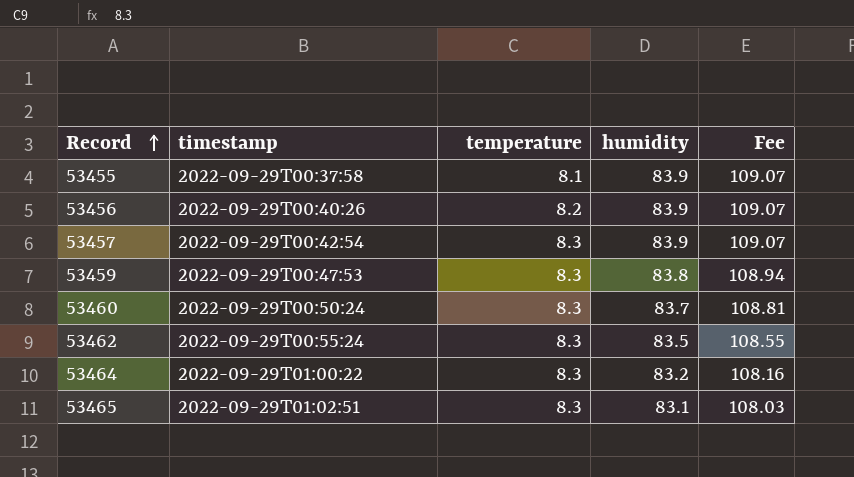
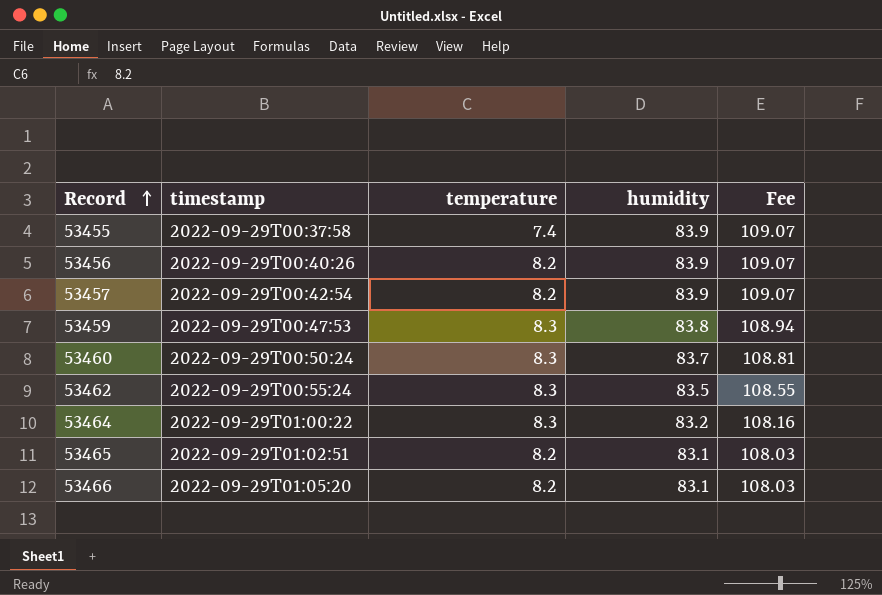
53455 | temperature: 8.1 -> 7.4
53457 | temperature: 8.3 -> 8.2
53465 | temperature: 8.3 -> 8.2
row 53466: none -> 2022-09-29T01:05:20 | 8.2 | 83.1 | 108.03

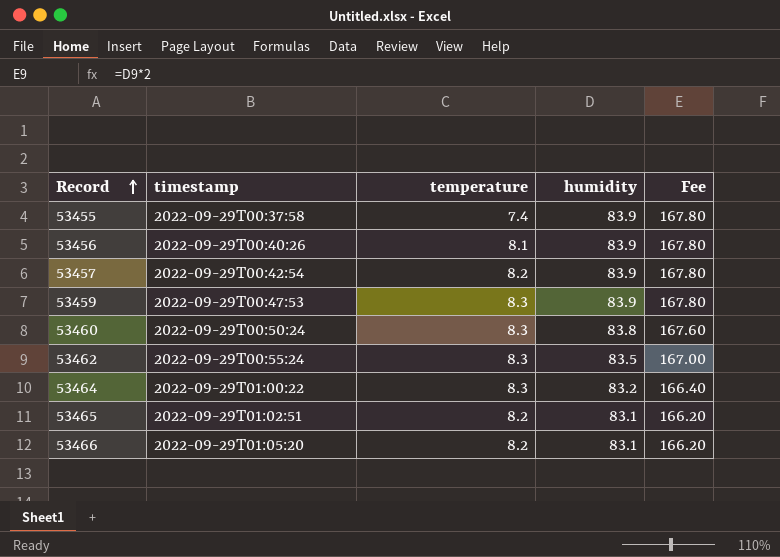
column Fee | formula: [humidity] * 1.3 -> [humidity] * 2
53456 | temperature: 8.2 -> 8.1
53459 | humidity: 83.8 -> 83.9
53460 | humidity: 83.7 -> 83.8

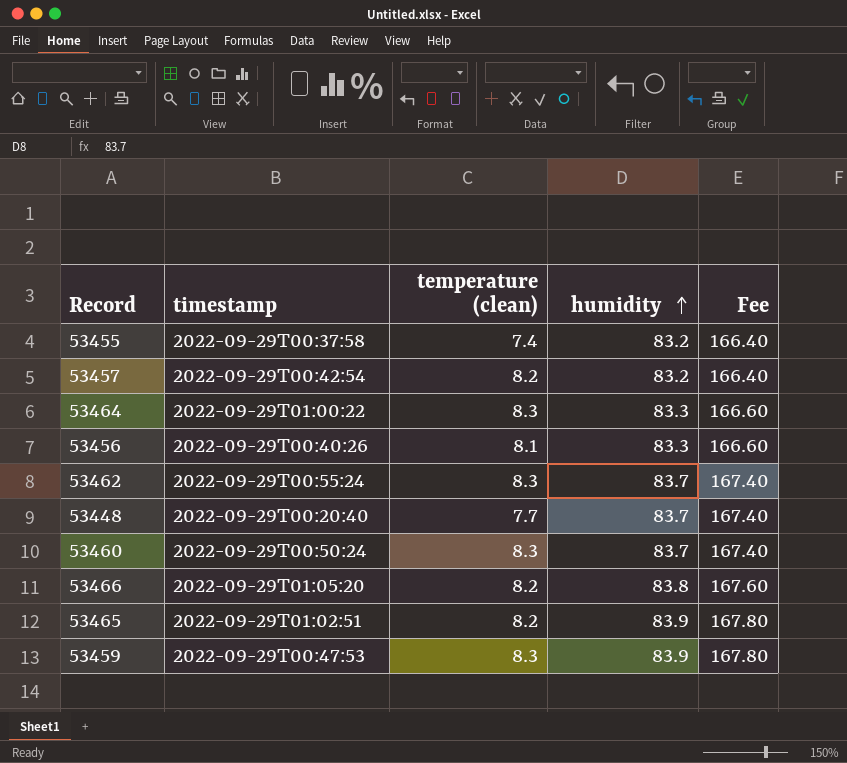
row order: Record ascending -> humidity ascending
column name: temperature -> temperature (clean)
53455 | humidity: 83.9 -> 83.2
53455 | Fee: 167.80 -> 166.40
53457 | humidity: 83.9 -> 83.2
53457 | Fee: 167.80 -> 166.40
53464 | humidity: 83.2 -> 83.3
53464 | Fee: 166.40 -> 166.60
53456 | humidity: 83.9 -> 83.3
53456 | Fee: 167.80 -> 166.60
53462 | humidity: 83.5 -> 83.7
53462 | Fee: 167.00 -> 167.40
row 53448: none -> 2022-09-29T00:20:40 | 7.7 | 83.7 | 167.40
53460 | humidity: 83.8 -> 83.7
53460 | Fee: 167.60 -> 167.40
53466 | humidity: 83.1 -> 83.8
53466 | Fee: 166.20 -> 167.60
53465 | humidity: 83.1 -> 83.9
53465 | Fee: 166.20 -> 167.80

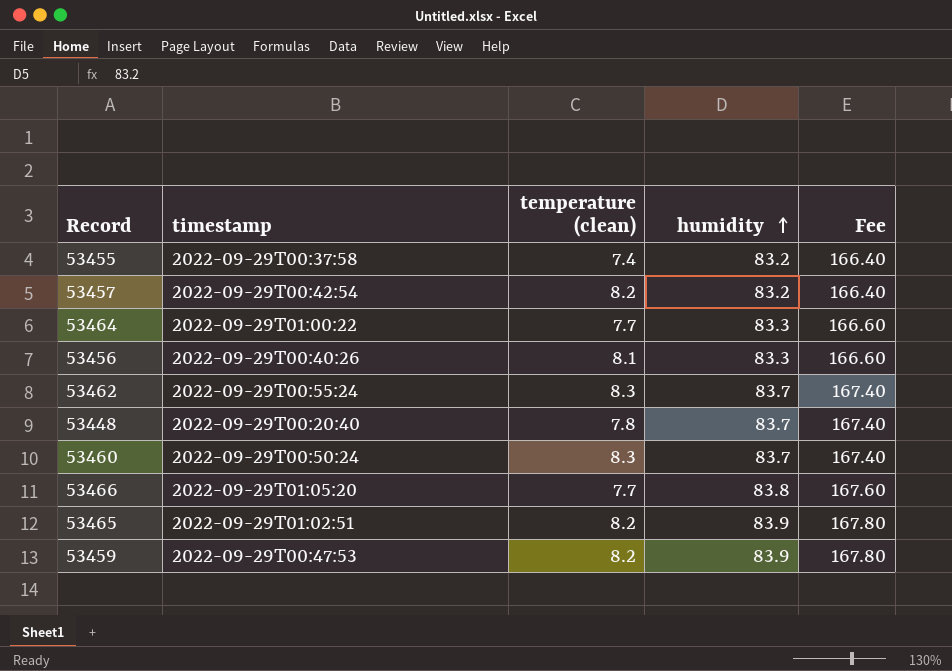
53464 | temperature (clean): 8.3 -> 7.7
53448 | temperature (clean): 7.7 -> 7.8
53466 | temperature (clean): 8.2 -> 7.7
53459 | temperature (clean): 8.3 -> 8.2

